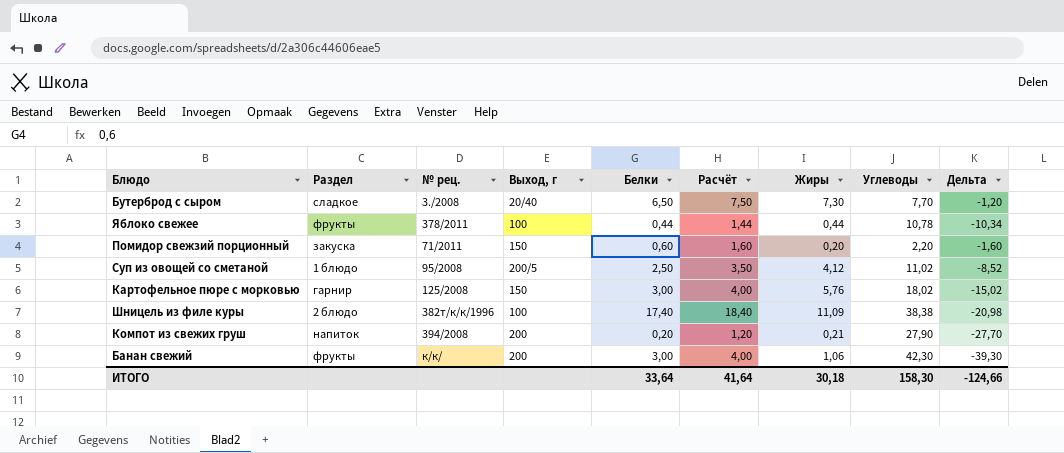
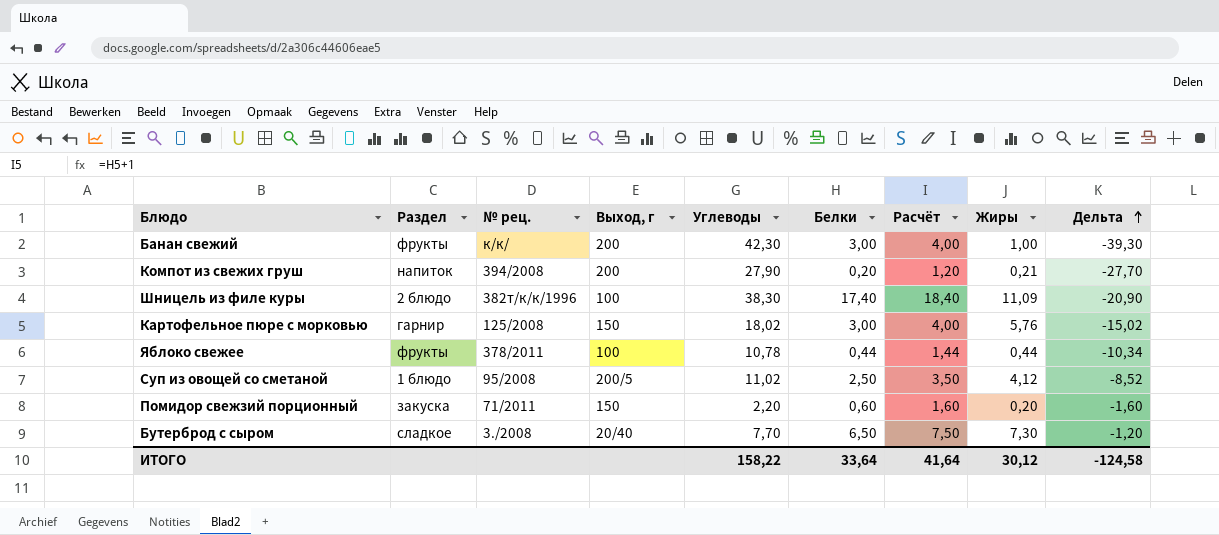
row order: none -> Дельта ascending
column Углеводы | position: 8 -> 5
Банан свежий | Жиры: 1,06 -> 1,00
Шницель из филе куры | Углеводы: 38,38 -> 38,30
Шницель из филе куры | Дельта: -20,98 -> -20,90
ИТОГО | Углеводы: 158,30 -> 158,22
ИТОГО | Жиры: 30,18 -> 30,12
ИТОГО | Дельта: -124,66 -> -124,58

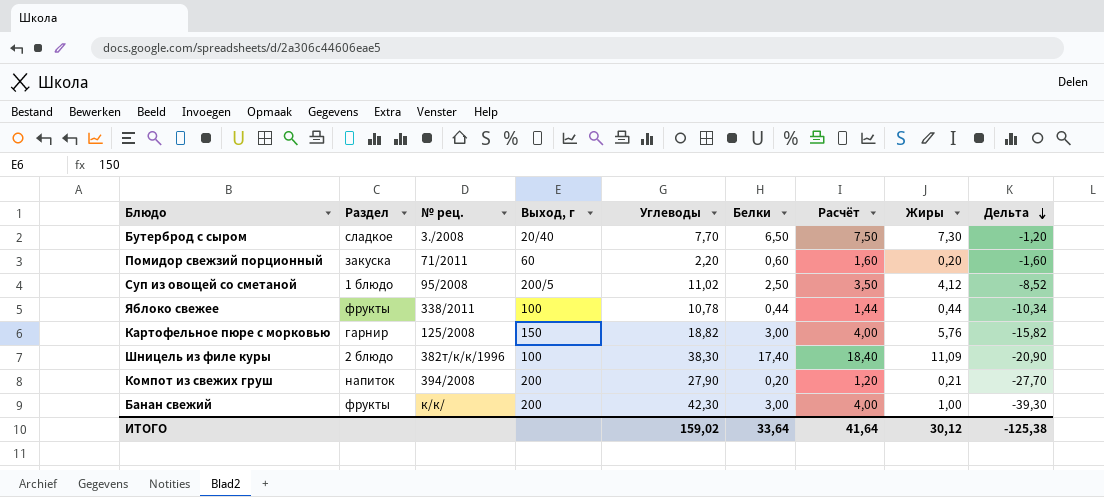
row order: Дельта ascending -> Дельта descending
Помидор свежзий порционный | Выход, г: 150 -> 60
Яблоко свежее | № рец.: 378/2011 -> 338/2011
Картофельное пюре с морковью | Углеводы: 18,02 -> 18,82
Картофельное пюре с морковью | Дельта: -15,02 -> -15,82
ИТОГО | Углеводы: 158,22 -> 159,02
ИТОГО | Дельта: -124,58 -> -125,38

